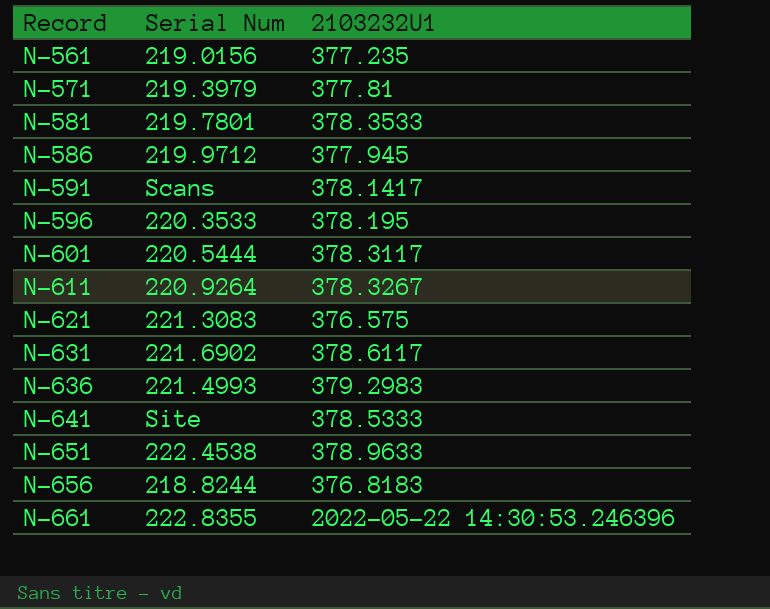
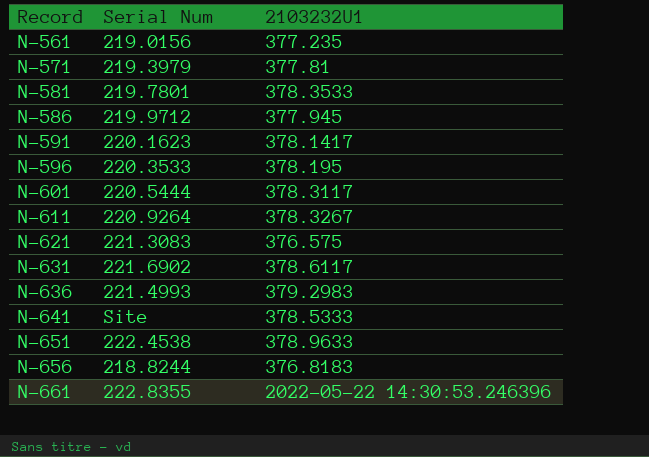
N-591 | Serial Num: Scans -> 220.1623

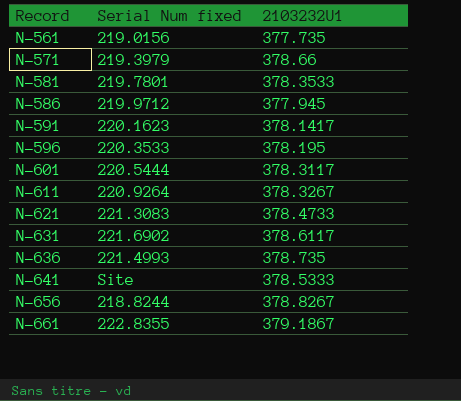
column name: Serial Num -> Serial Num fixed
row N-651: 222.4538 | 378.9633 -> none
N-561 | 2103232U1: 377.235 -> 377.735
N-571 | 2103232U1: 377.81 -> 378.66
N-621 | 2103232U1: 376.575 -> 378.4733
N-636 | 2103232U1: 379.2983 -> 378.735
N-656 | 2103232U1: 376.8183 -> 378.8267
N-661 | 2103232U1: 2022-05-22 14:30:53.246396 -> 379.1867

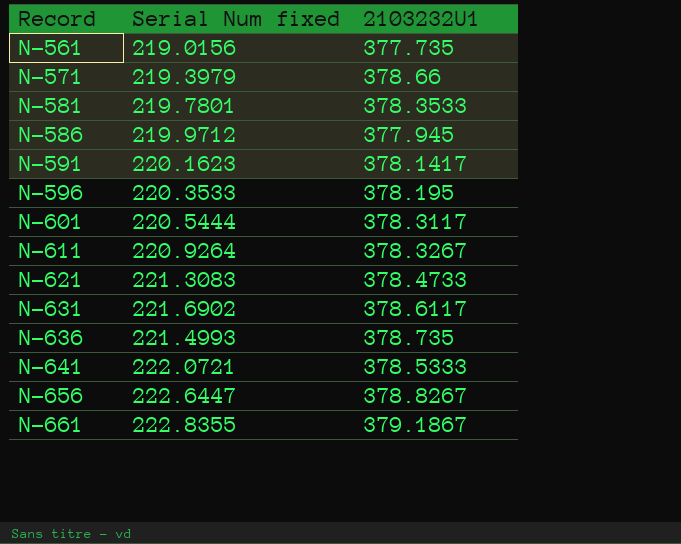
N-641 | Serial Num fixed: Site -> 222.0721
N-656 | Serial Num fixed: 218.8244 -> 222.6447

